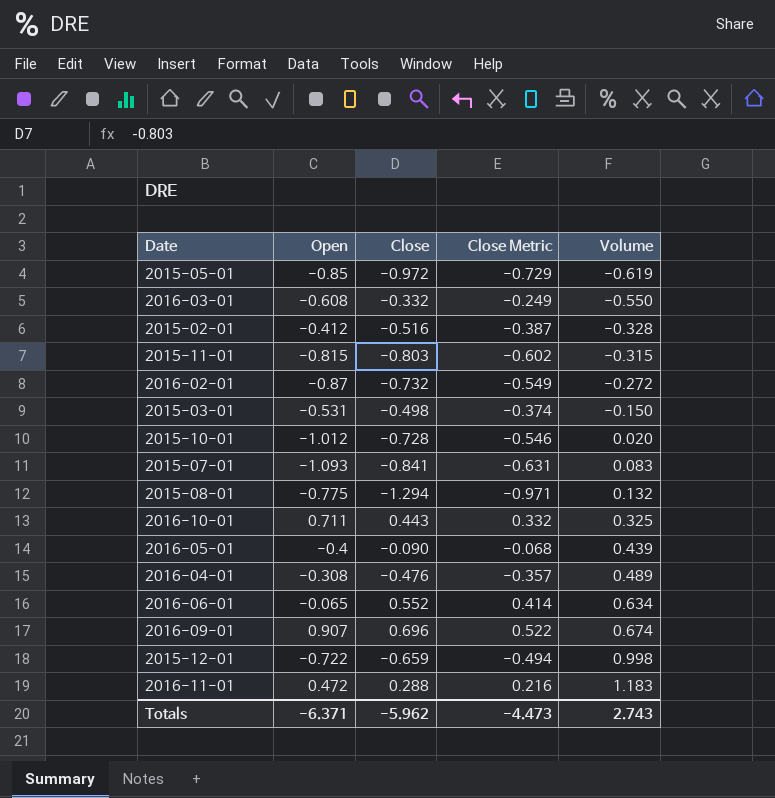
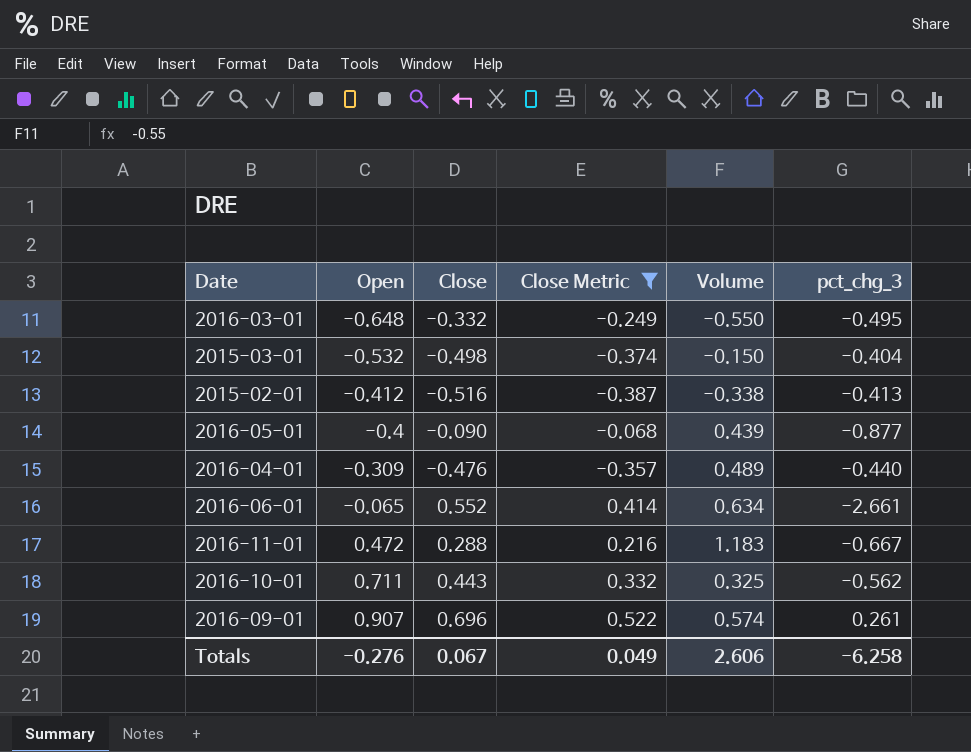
filter: none -> Close Metric >= -0.387
row order: Volume ascending -> Open ascending
column pct_chg_3 | position: none -> 6
2016-03-01 | Open: -0.608 -> -0.648
2015-03-01 | Open: -0.531 -> -0.532
2015-02-01 | Volume: -0.328 -> -0.338
2016-04-01 | Open: -0.308 -> -0.309
2016-09-01 | Volume: 0.674 -> 0.574
Totals | Open: -6.371 -> -0.276
Totals | Close: -5.962 -> 0.067
Totals | Close Metric: -4.473 -> 0.049
Totals | Volume: 2.743 -> 2.606

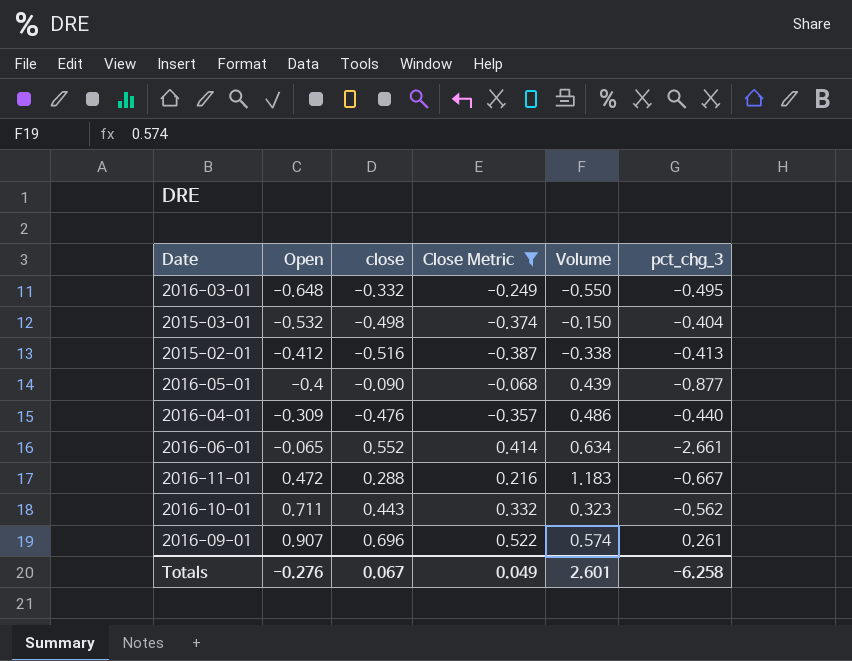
column name: Close -> close
2016-04-01 | Volume: 0.489 -> 0.486
2016-10-01 | Volume: 0.325 -> 0.323
Totals | Volume: 2.606 -> 2.601

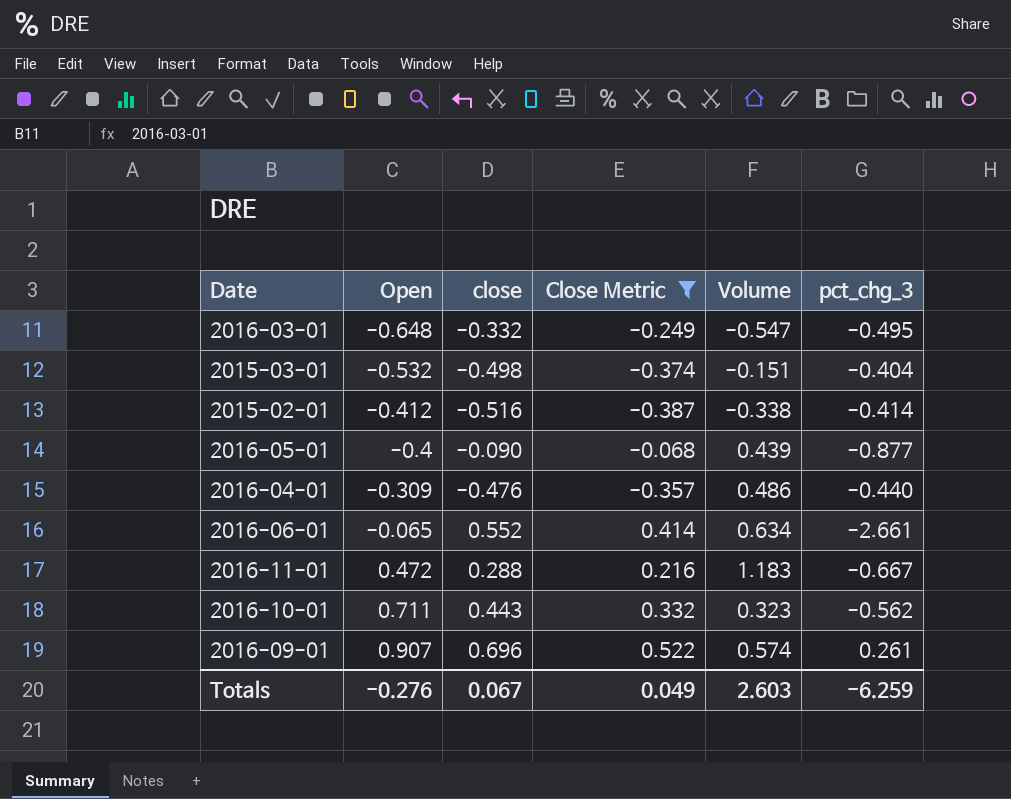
2016-03-01 | Volume: -0.550 -> -0.547
2015-03-01 | Volume: -0.150 -> -0.151
2015-02-01 | pct_chg_3: -0.413 -> -0.414
Totals | Volume: 2.601 -> 2.603
Totals | pct_chg_3: -6.258 -> -6.259

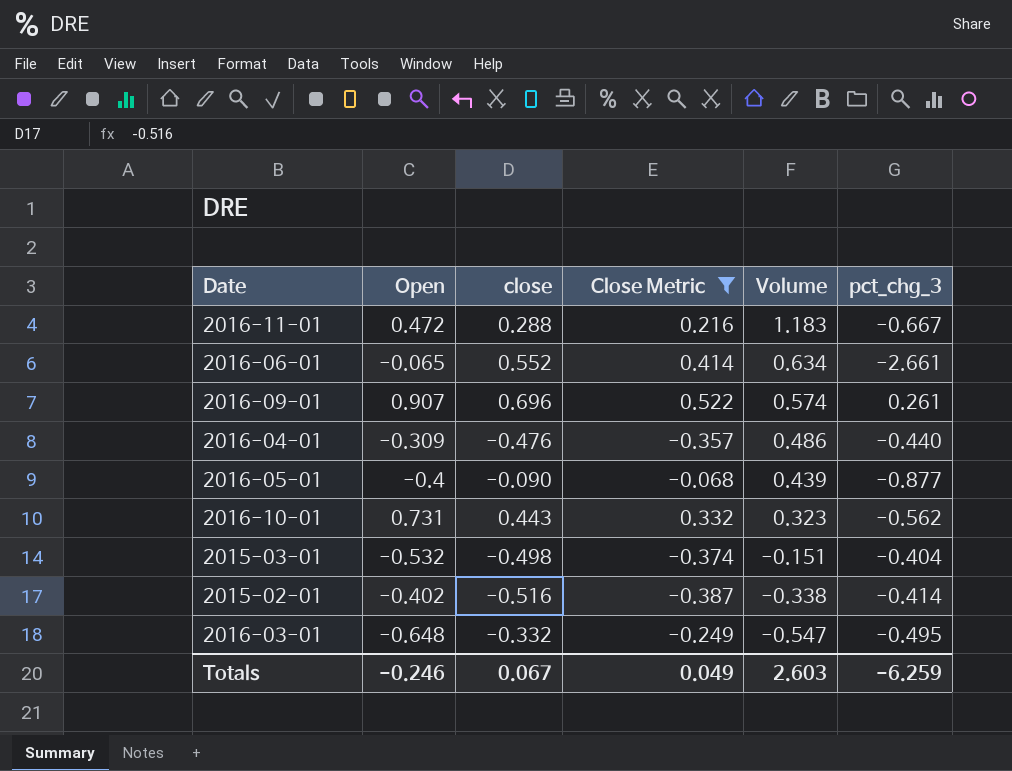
row order: Open ascending -> Volume descending
2016-10-01 | Open: 0.711 -> 0.731
2015-02-01 | Open: -0.412 -> -0.402
Totals | Open: -0.276 -> -0.246

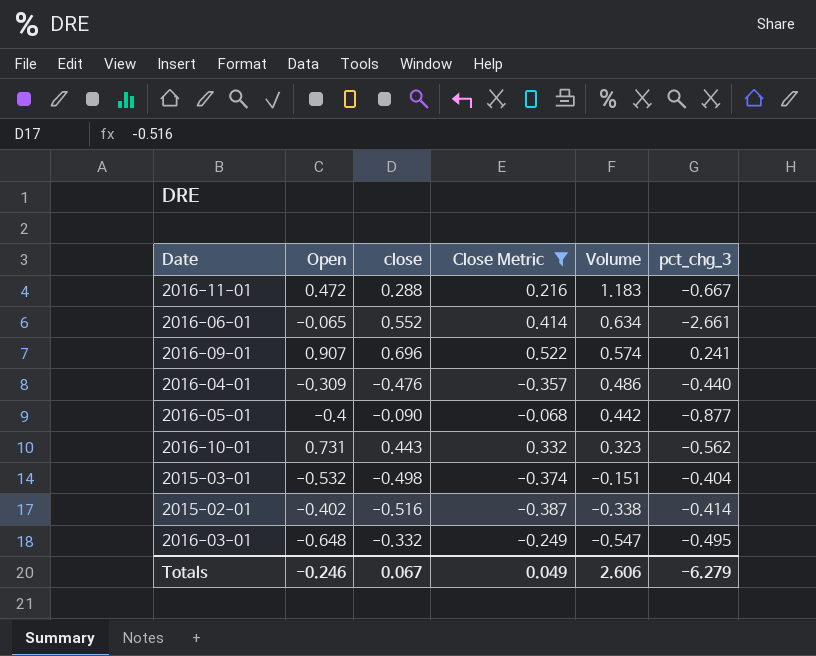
2016-09-01 | pct_chg_3: 0.261 -> 0.241
2016-05-01 | Volume: 0.439 -> 0.442
Totals | Volume: 2.603 -> 2.606
Totals | pct_chg_3: -6.259 -> -6.279

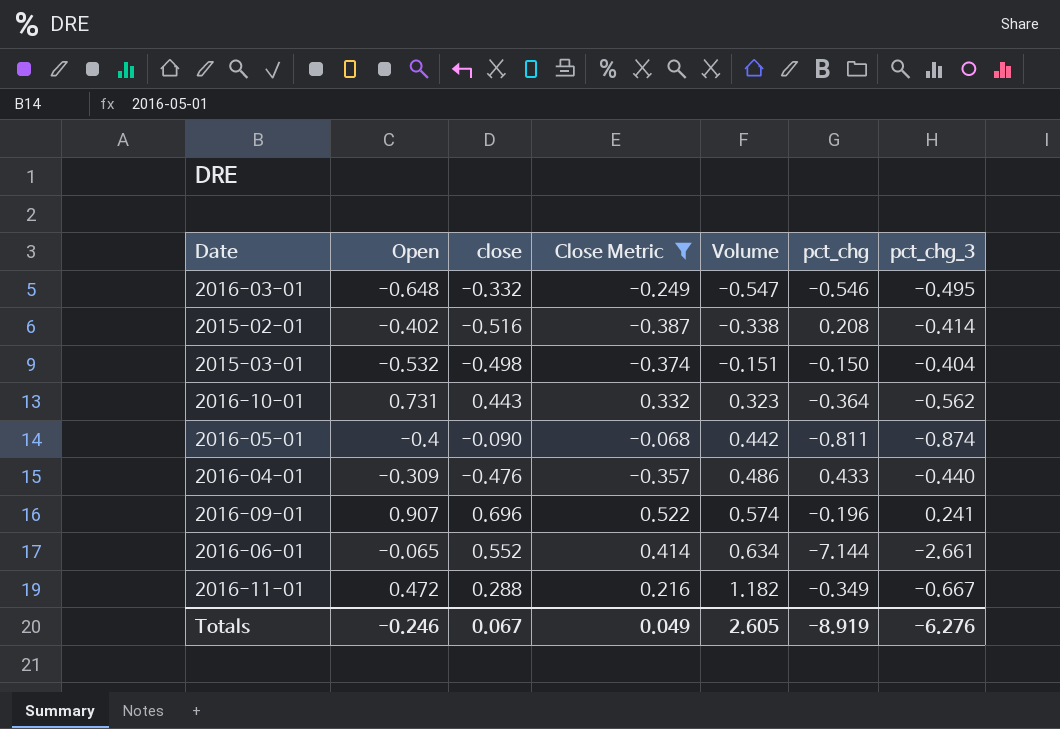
row order: Volume descending -> Volume ascending
column pct_chg | position: none -> 6
2016-05-01 | pct_chg_3: -0.877 -> -0.874
2016-11-01 | Volume: 1.183 -> 1.182
Totals | Volume: 2.606 -> 2.605
Totals | pct_chg_3: -6.279 -> -6.276

